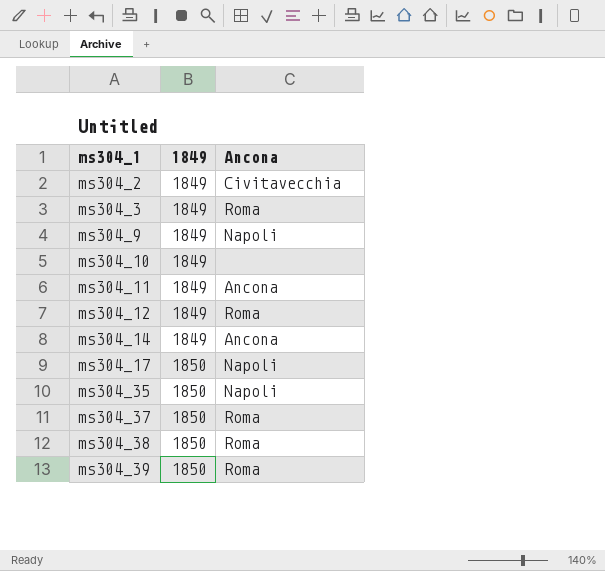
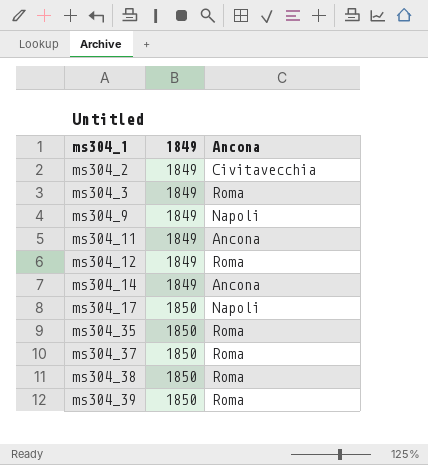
row ms304_10: 1849 | none -> none
ms304_35 | Ancona: Napoli -> Roma

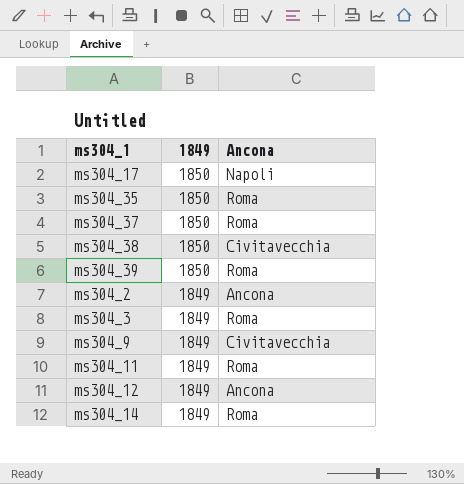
row order: ms304_1 ascending -> 1849 descending
ms304_38 | Ancona: Roma -> Civitavecchia
ms304_2 | Ancona: Civitavecchia -> Ancona
ms304_9 | Ancona: Napoli -> Civitavecchia
ms304_11 | Ancona: Ancona -> Roma
ms304_12 | Ancona: Roma -> Ancona
ms304_14 | Ancona: Ancona -> Roma

